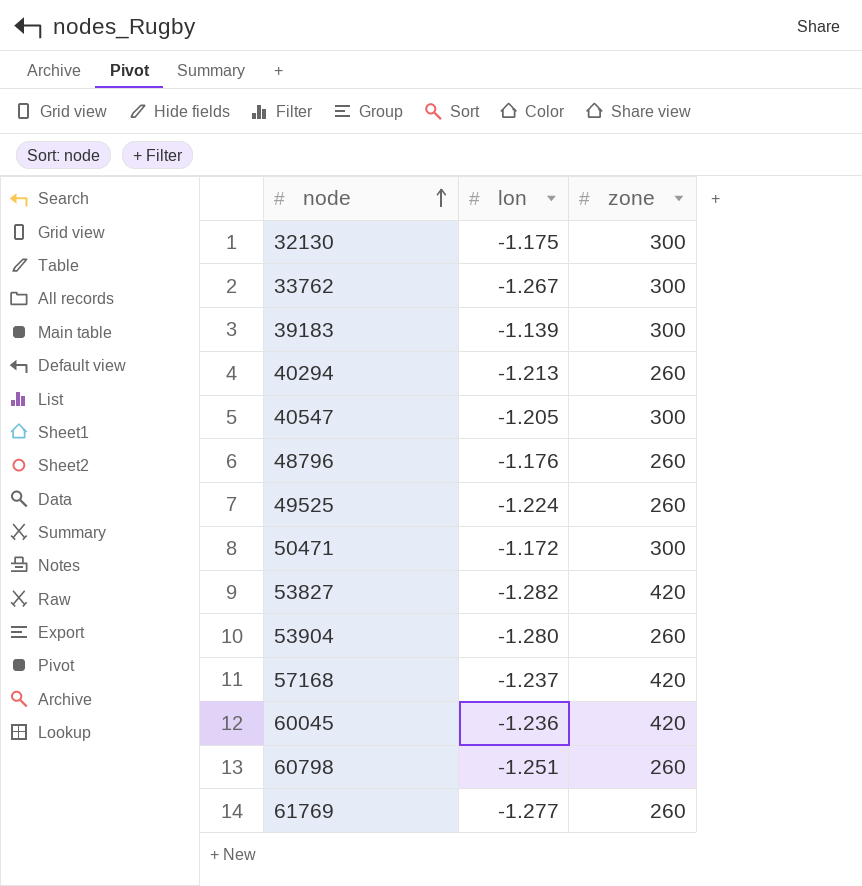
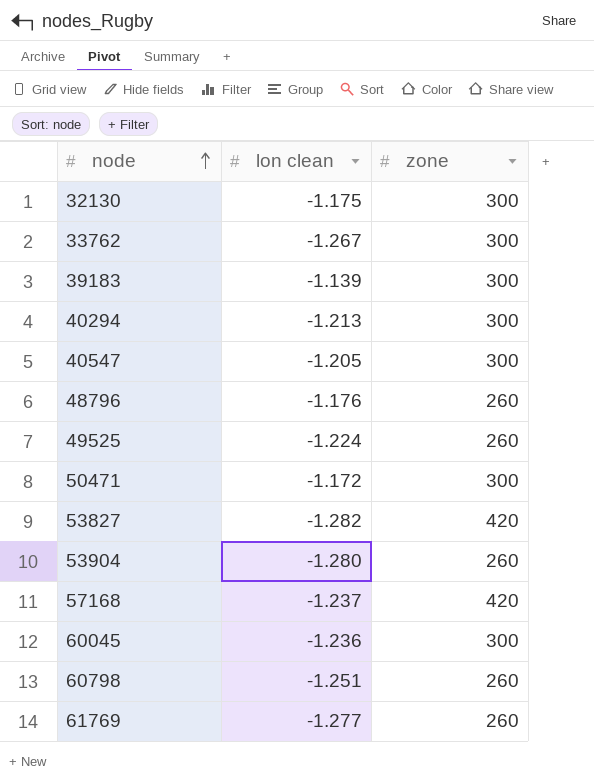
column name: lon -> lon clean
40294 | zone: 260 -> 300
60045 | zone: 420 -> 300

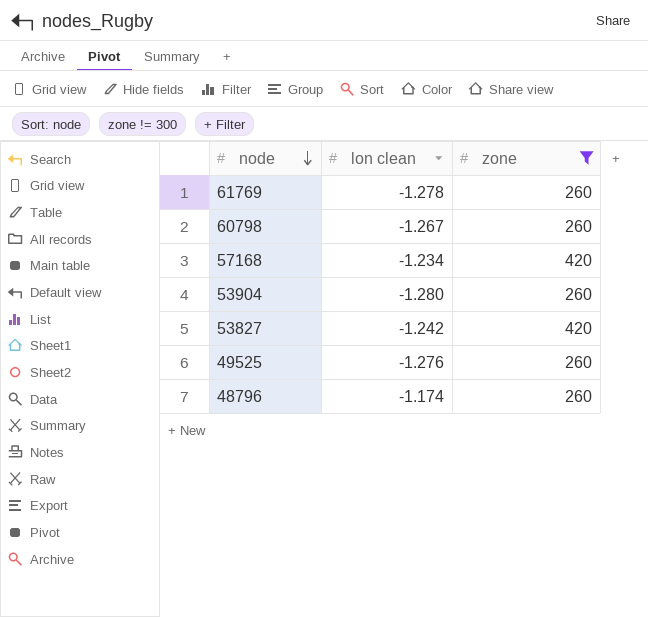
filter: none -> zone != 300
row order: node ascending -> node descending
61769 | lon clean: -1.277 -> -1.278
60798 | lon clean: -1.251 -> -1.267
57168 | lon clean: -1.237 -> -1.234
53827 | lon clean: -1.282 -> -1.242
49525 | lon clean: -1.224 -> -1.276
48796 | lon clean: -1.176 -> -1.174

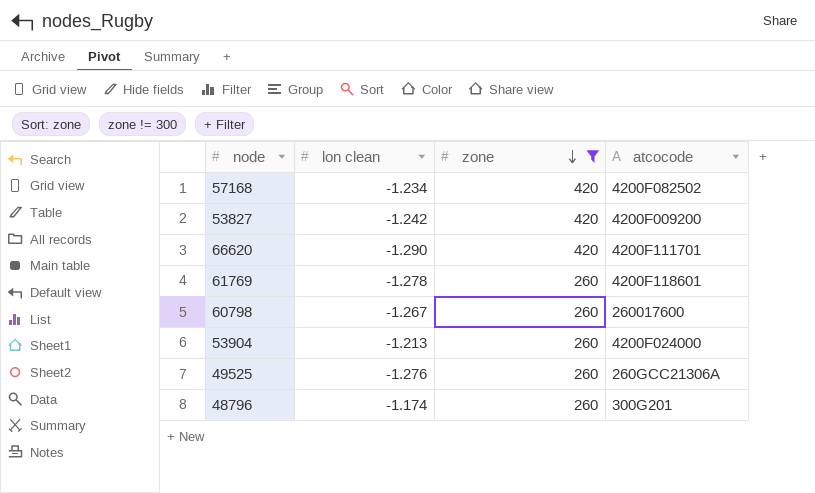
row order: node descending -> zone descending
column atcocode | position: none -> 4
row 66620: none -> -1.290 | 420 | 4200F111701
53904 | lon clean: -1.280 -> -1.213

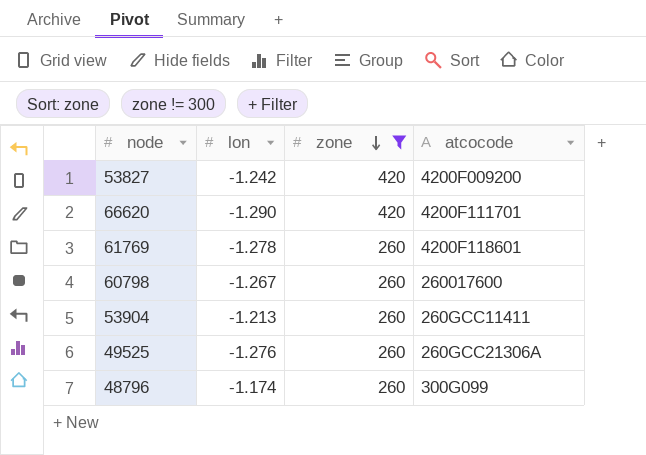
column name: lon clean -> lon
row 57168: -1.234 | 420 | 4200F082502 -> none
53904 | atcocode: 4200F024000 -> 260GCC11411
48796 | atcocode: 300G201 -> 300G099

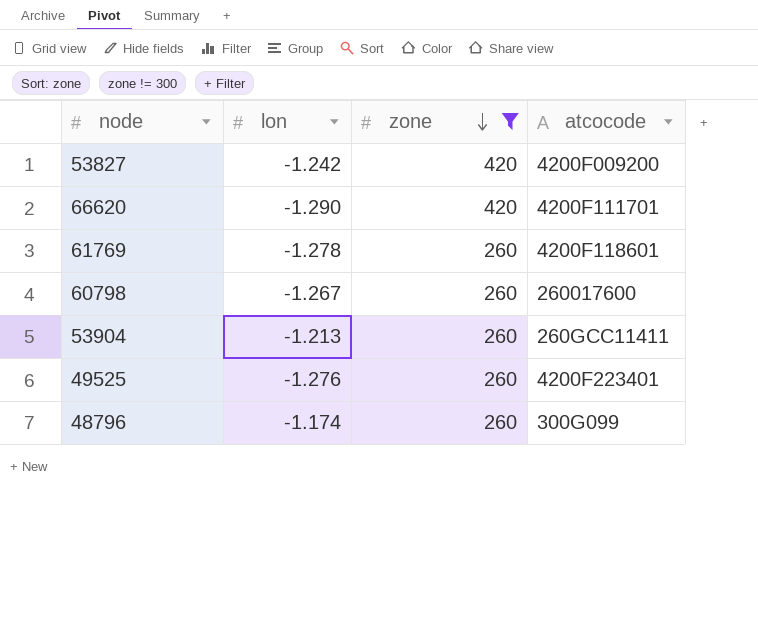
49525 | atcocode: 260GCC21306A -> 4200F223401

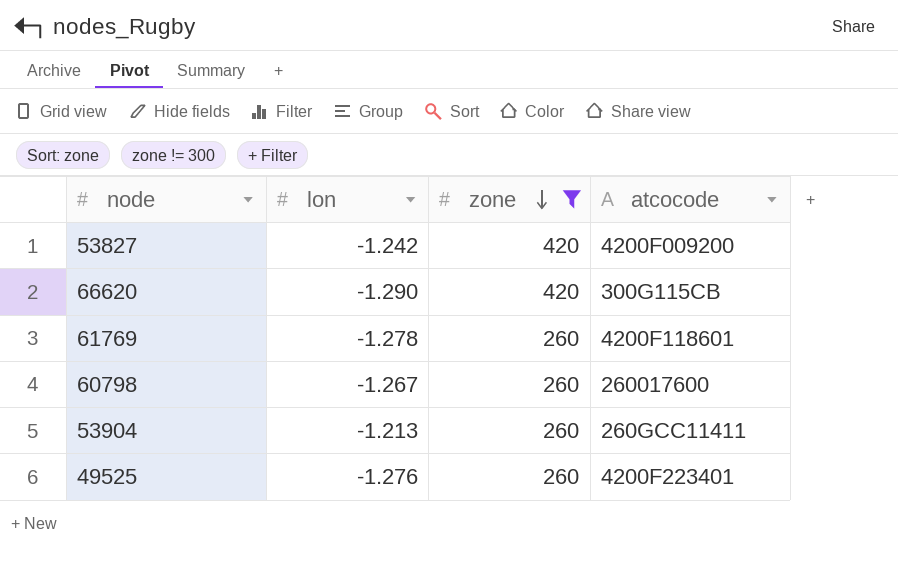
row 48796: -1.174 | 260 | 300G099 -> none
66620 | atcocode: 4200F111701 -> 300G115CB

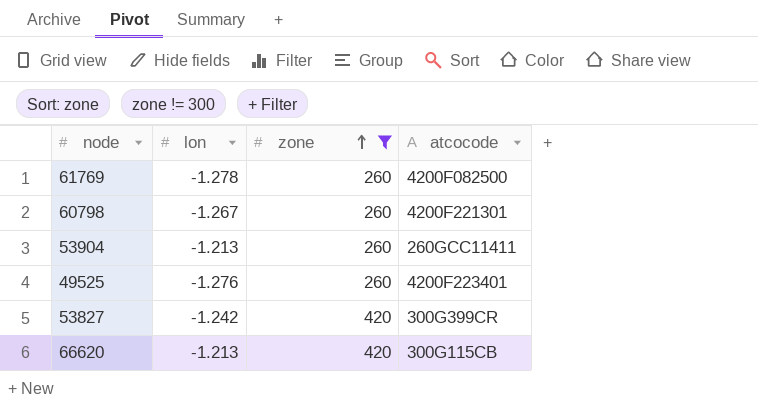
row order: zone descending -> zone ascending
61769 | atcocode: 4200F118601 -> 4200F082500
60798 | atcocode: 260017600 -> 4200F221301
53827 | atcocode: 4200F009200 -> 300G399CR
66620 | lon: -1.290 -> -1.213

